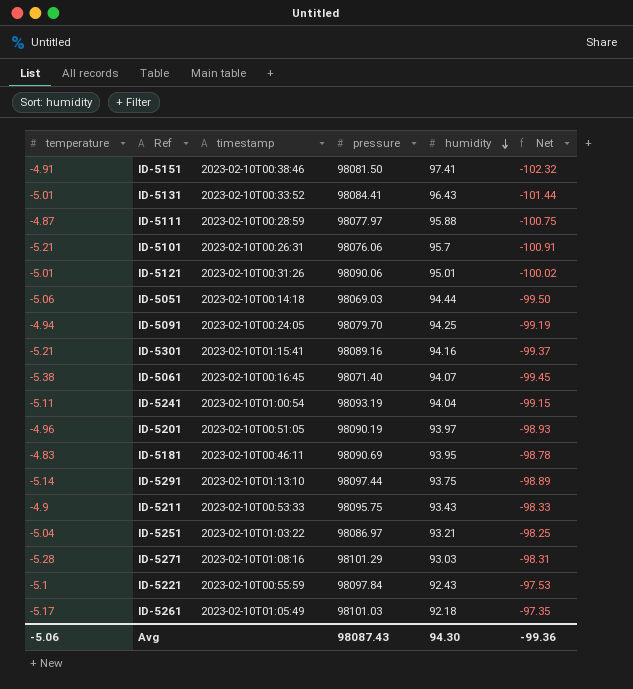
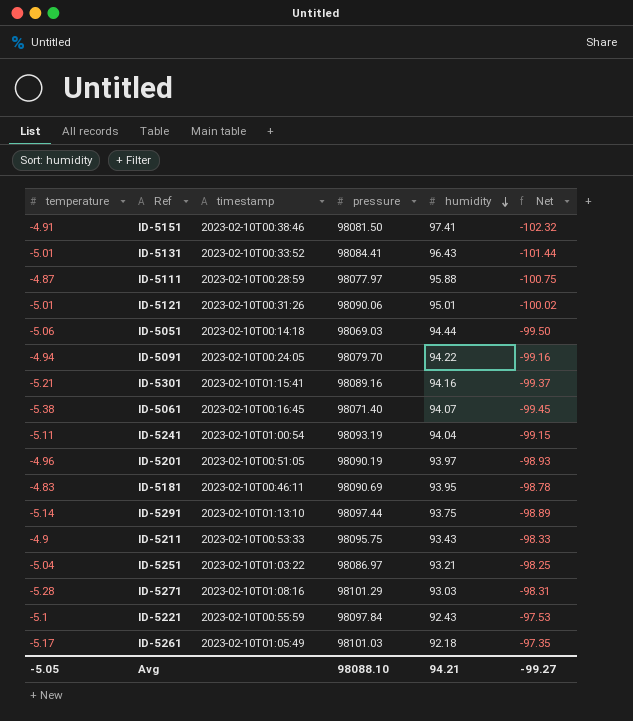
row ID-5101: -5.21 | 2023-02-10T00:26:31 | 98076.06 | 95.7 | -100.91 -> none
ID-5091 | humidity: 94.25 -> 94.22
ID-5091 | Net: -99.19 -> -99.16
Avg | temperature: -5.06 -> -5.05
Avg | pressure: 98087.43 -> 98088.10
Avg | humidity: 94.30 -> 94.21
Avg | Net: -99.36 -> -99.27

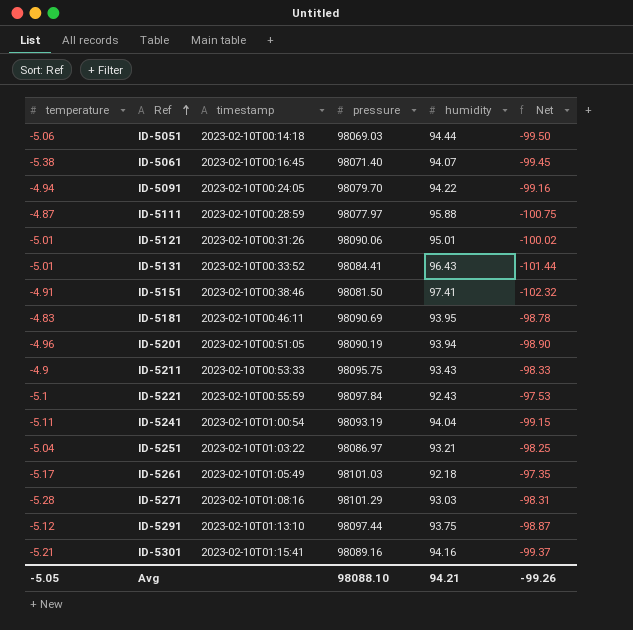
row order: humidity descending -> Ref ascending
ID-5201 | humidity: 93.97 -> 93.94
ID-5201 | Net: -98.93 -> -98.90
ID-5291 | temperature: -5.14 -> -5.12
ID-5291 | Net: -98.89 -> -98.87
Avg | Net: -99.27 -> -99.26

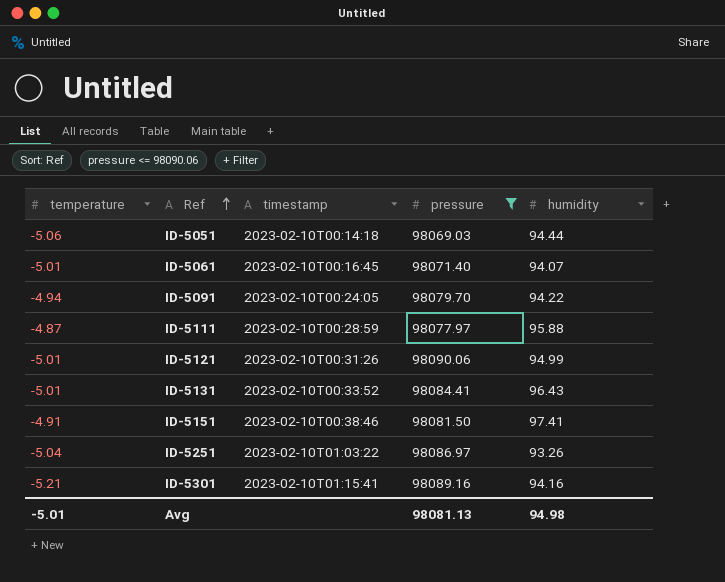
filter: none -> pressure <= 98090.06
column Net | formula: [temperature] - [humidity] -> none
ID-5061 | temperature: -5.38 -> -5.01
ID-5121 | humidity: 95.01 -> 94.99
ID-5251 | humidity: 93.21 -> 93.26
Avg | temperature: -5.05 -> -5.01
Avg | pressure: 98088.10 -> 98081.13
Avg | humidity: 94.21 -> 94.98

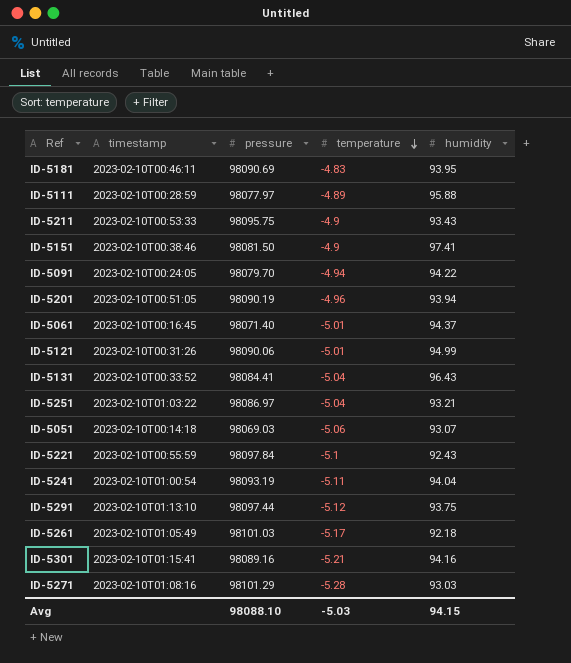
filter: pressure <= 98090.06 -> none
row order: Ref ascending -> temperature descending
column temperature | position: 1 -> 4
ID-5111 | temperature: -4.87 -> -4.89
ID-5151 | temperature: -4.91 -> -4.9
ID-5061 | humidity: 94.07 -> 94.37
ID-5131 | temperature: -5.01 -> -5.04
ID-5251 | humidity: 93.26 -> 93.21
ID-5051 | humidity: 94.44 -> 93.07
Avg | pressure: 98081.13 -> 98088.10
Avg | temperature: -5.01 -> -5.03
Avg | humidity: 94.98 -> 94.15

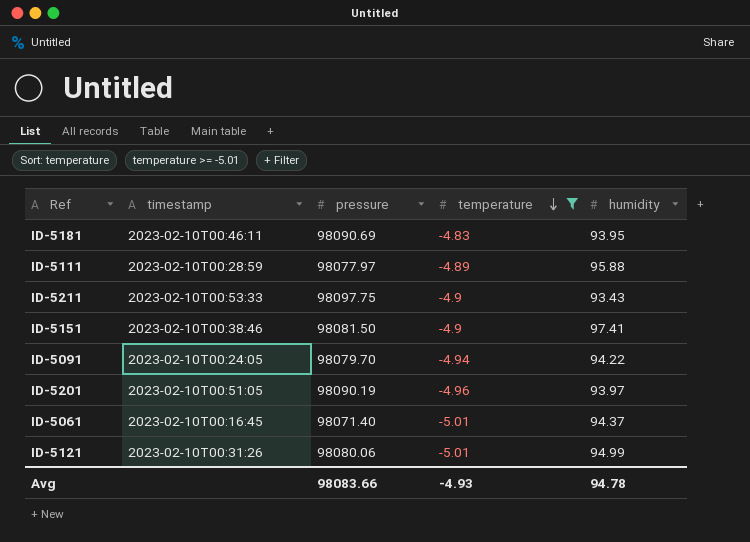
filter: none -> temperature >= -5.01
ID-5211 | pressure: 98095.75 -> 98097.75
ID-5201 | humidity: 93.94 -> 93.97
ID-5121 | pressure: 98090.06 -> 98080.06
Avg | pressure: 98088.10 -> 98083.66
Avg | temperature: -5.03 -> -4.93
Avg | humidity: 94.15 -> 94.78

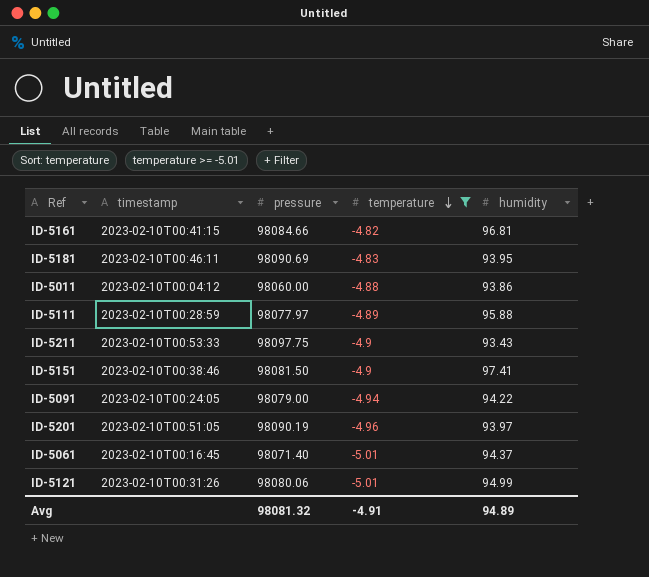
row ID-5161: none -> 2023-02-10T00:41:15 | 98084.66 | -4.82 | 96.81
row ID-5011: none -> 2023-02-10T00:04:12 | 98060.00 | -4.88 | 93.86
ID-5091 | pressure: 98079.70 -> 98079.00
Avg | pressure: 98083.66 -> 98081.32
Avg | temperature: -4.93 -> -4.91
Avg | humidity: 94.78 -> 94.89

